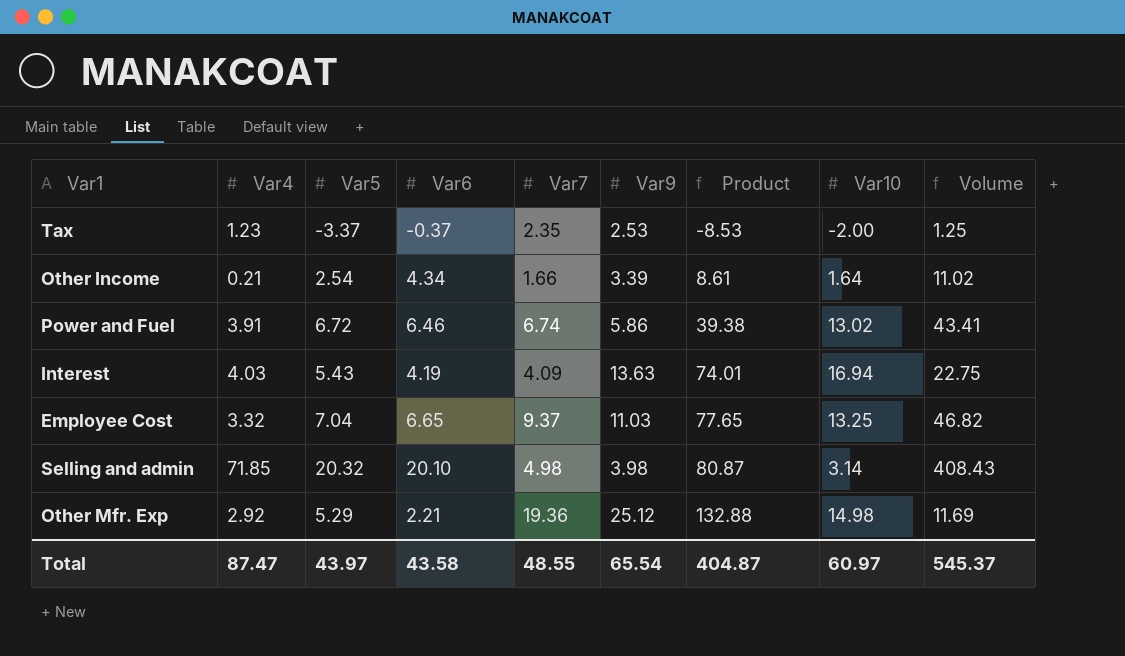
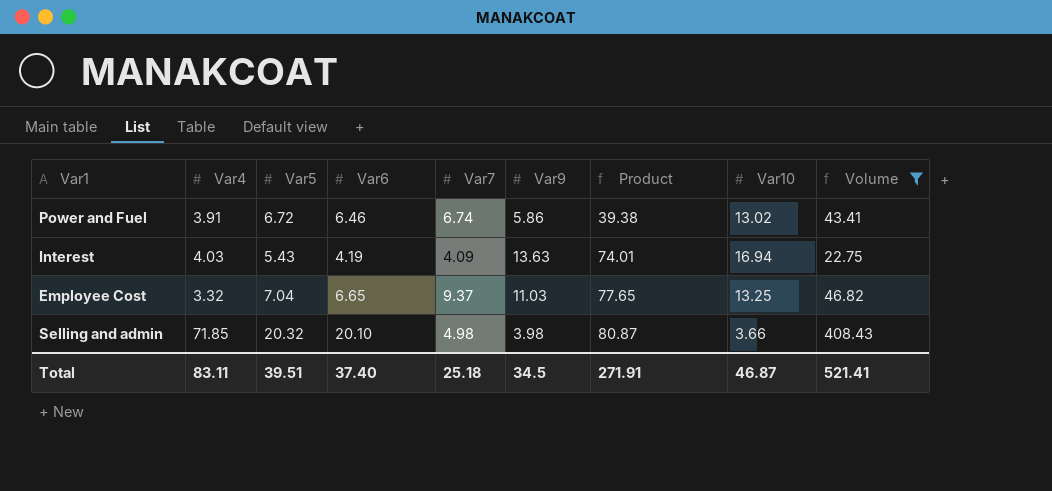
filter: none -> Volume >= 22.75
Selling and admin | Var10: 3.14 -> 3.66
Total | Var4: 87.47 -> 83.11
Total | Var5: 43.97 -> 39.51
Total | Var6: 43.58 -> 37.40
Total | Var7: 48.55 -> 25.18
Total | Var9: 65.54 -> 34.5
Total | Product: 404.87 -> 271.91
Total | Var10: 60.97 -> 46.87
Total | Volume: 545.37 -> 521.41

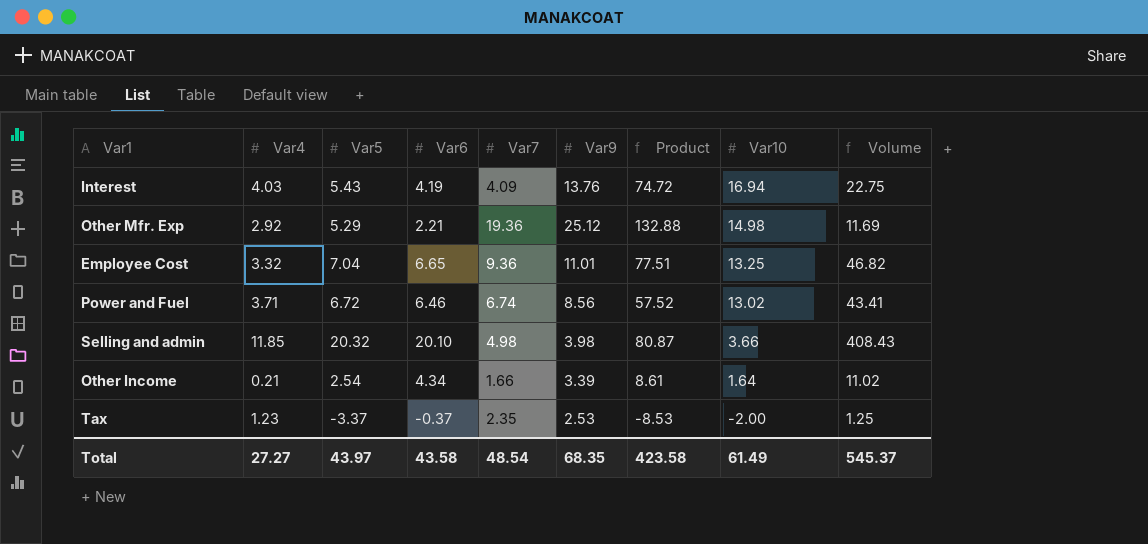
filter: Volume >= 22.75 -> none
row order: Product ascending -> Var10 descending
Interest | Var9: 13.63 -> 13.76
Interest | Product: 74.01 -> 74.72
Employee Cost | Var7: 9.37 -> 9.36
Employee Cost | Var9: 11.03 -> 11.01
Employee Cost | Product: 77.65 -> 77.51
Power and Fuel | Var4: 3.91 -> 3.71
Power and Fuel | Var9: 5.86 -> 8.56
Power and Fuel | Product: 39.38 -> 57.52
Selling and admin | Var4: 71.85 -> 11.85
Total | Var4: 83.11 -> 27.27
Total | Var5: 39.51 -> 43.97
Total | Var6: 37.40 -> 43.58
Total | Var7: 25.18 -> 48.54
Total | Var9: 34.5 -> 68.35
Total | Product: 271.91 -> 423.58
Total | Var10: 46.87 -> 61.49
Total | Volume: 521.41 -> 545.37

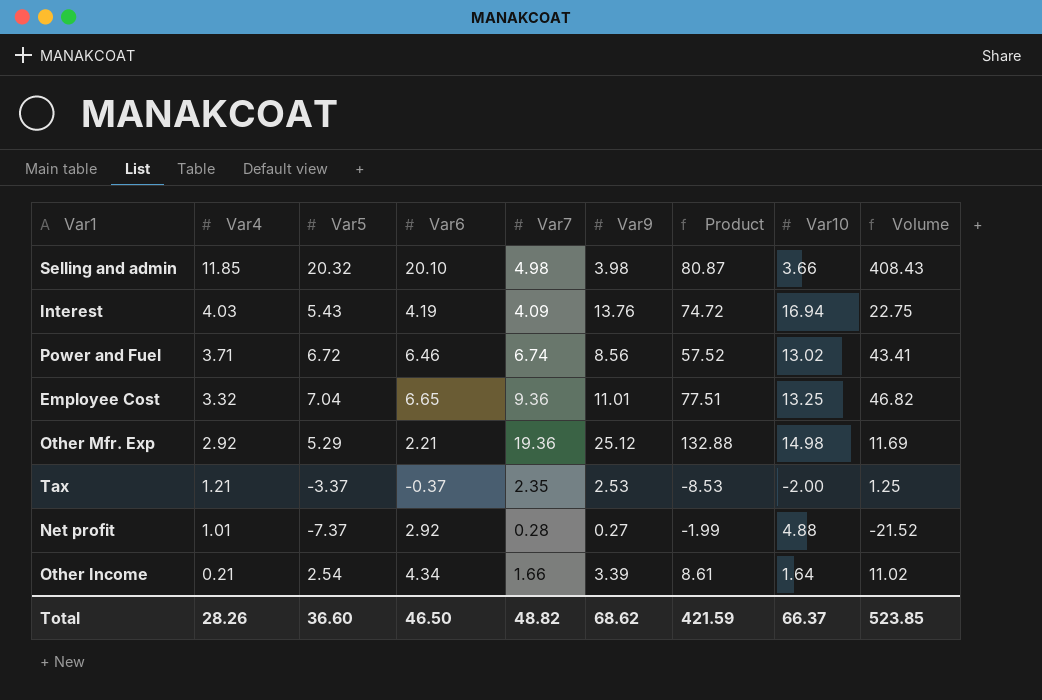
row order: Var10 descending -> Var4 descending
Tax | Var4: 1.23 -> 1.21
row Net profit: none -> 1.01 | -7.37 | 2.92 | 0.28 | 0.27 | -1.99 | 4.88 | -21.52
Total | Var4: 27.27 -> 28.26
Total | Var5: 43.97 -> 36.60
Total | Var6: 43.58 -> 46.50
Total | Var7: 48.54 -> 48.82
Total | Var9: 68.35 -> 68.62
Total | Product: 423.58 -> 421.59
Total | Var10: 61.49 -> 66.37
Total | Volume: 545.37 -> 523.85

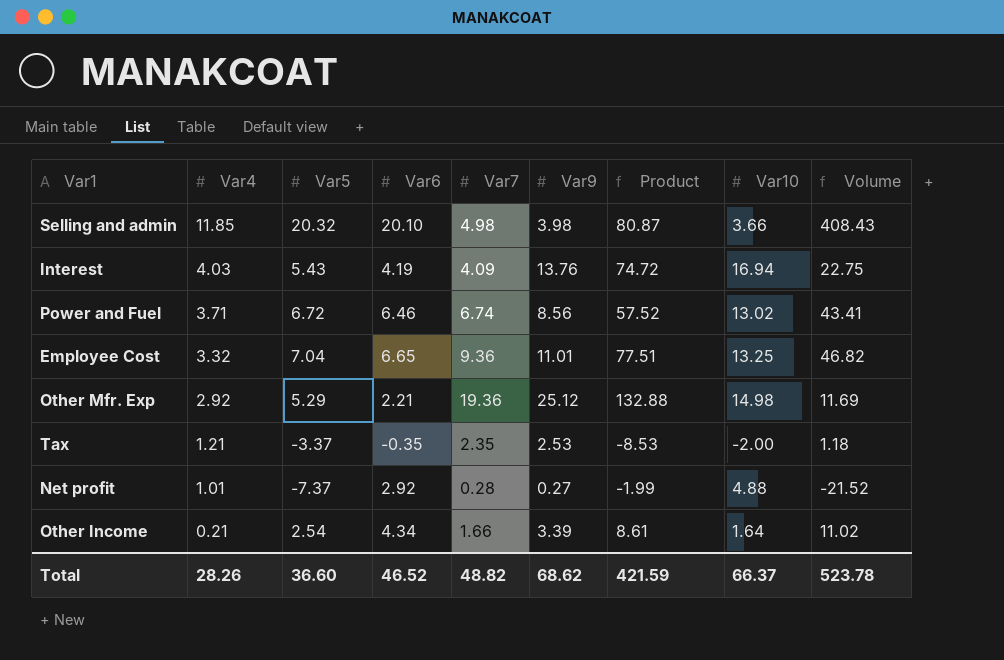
Tax | Var6: -0.37 -> -0.35
Tax | Volume: 1.25 -> 1.18
Total | Var6: 46.50 -> 46.52
Total | Volume: 523.85 -> 523.78

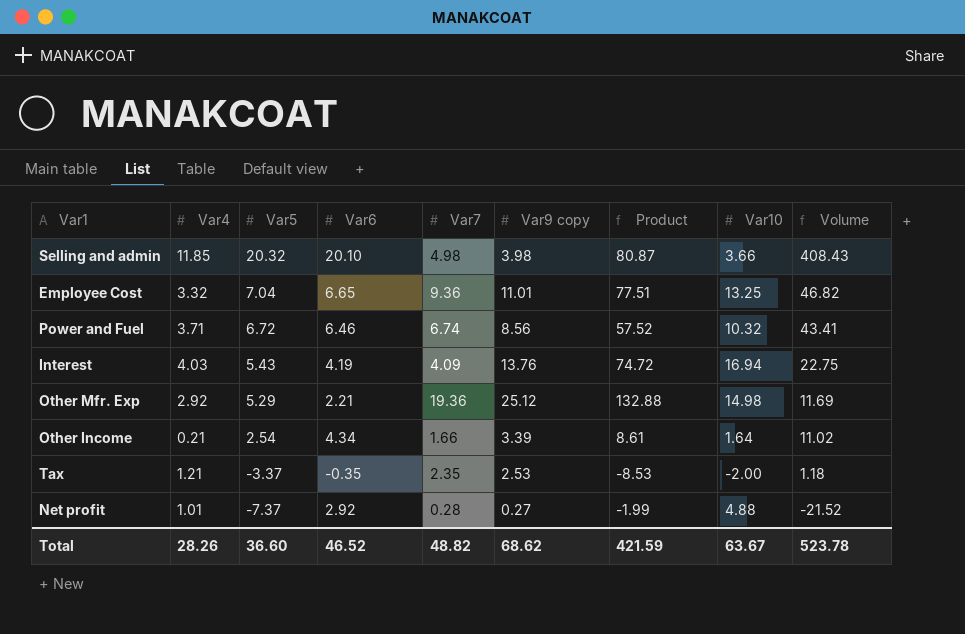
row order: Var4 descending -> Var5 descending
column name: Var9 -> Var9 copy
Power and Fuel | Var10: 13.02 -> 10.32
Total | Var10: 66.37 -> 63.67

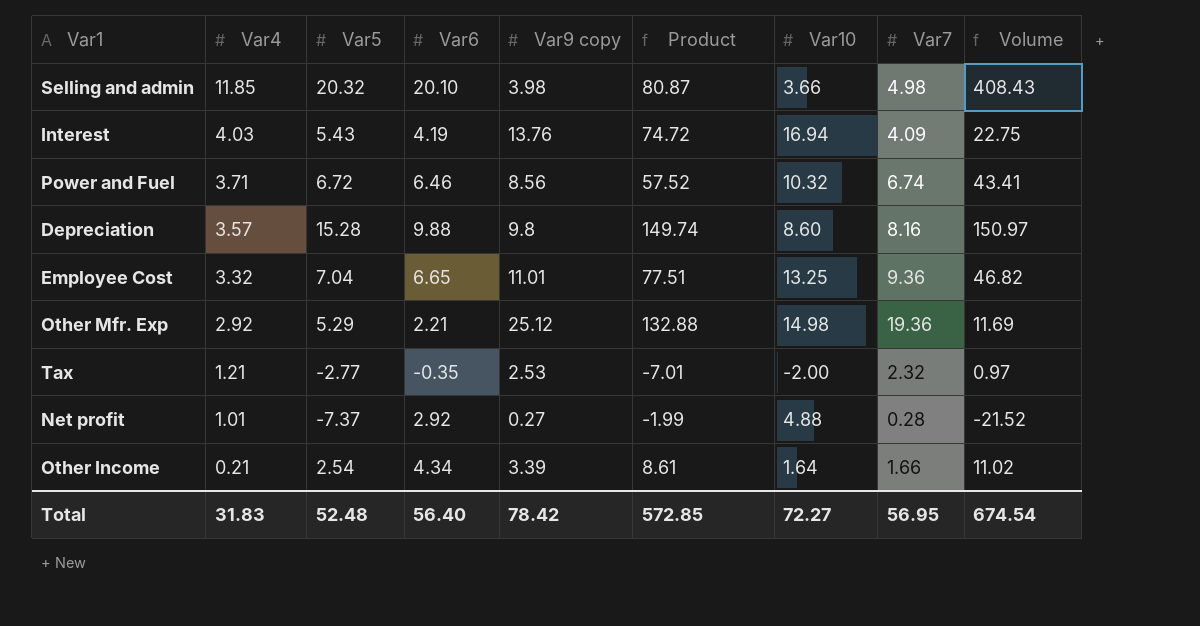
row order: Var5 descending -> Var4 descending
column Var7 | position: 5 -> 8
row Depreciation: none -> 3.57 | 15.28 | 9.88 | 9.8 | 149.74 | 8.60 | 8.16 | 150.97
Tax | Var5: -3.37 -> -2.77
Tax | Product: -8.53 -> -7.01
Tax | Var7: 2.35 -> 2.32
Tax | Volume: 1.18 -> 0.97
Total | Var4: 28.26 -> 31.83
Total | Var5: 36.60 -> 52.48
Total | Var6: 46.52 -> 56.40
Total | Var9 copy: 68.62 -> 78.42
Total | Product: 421.59 -> 572.85
Total | Var10: 63.67 -> 72.27
Total | Var7: 48.82 -> 56.95
Total | Volume: 523.78 -> 674.54

